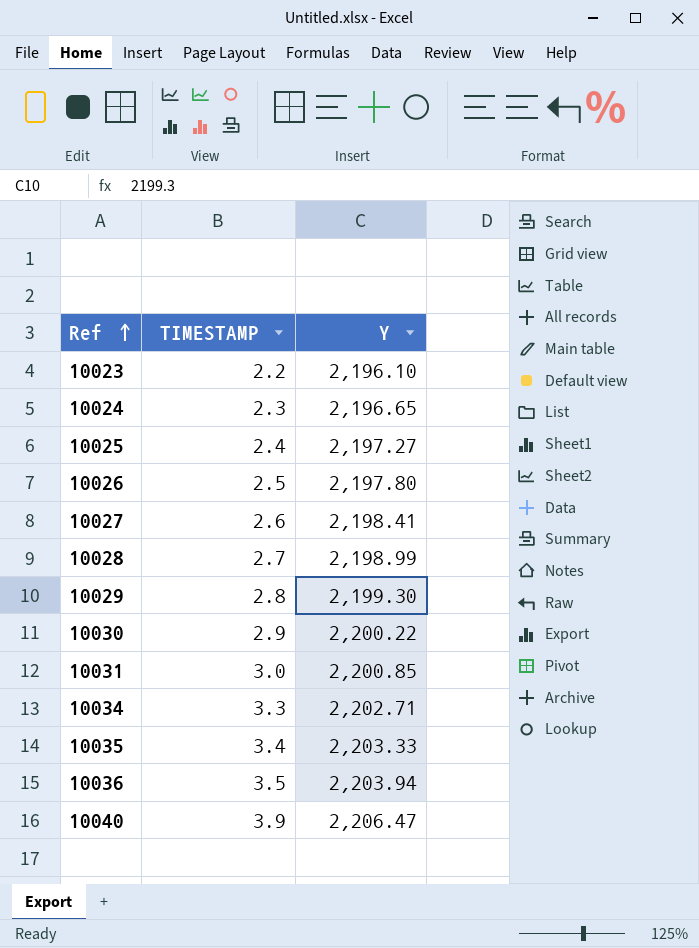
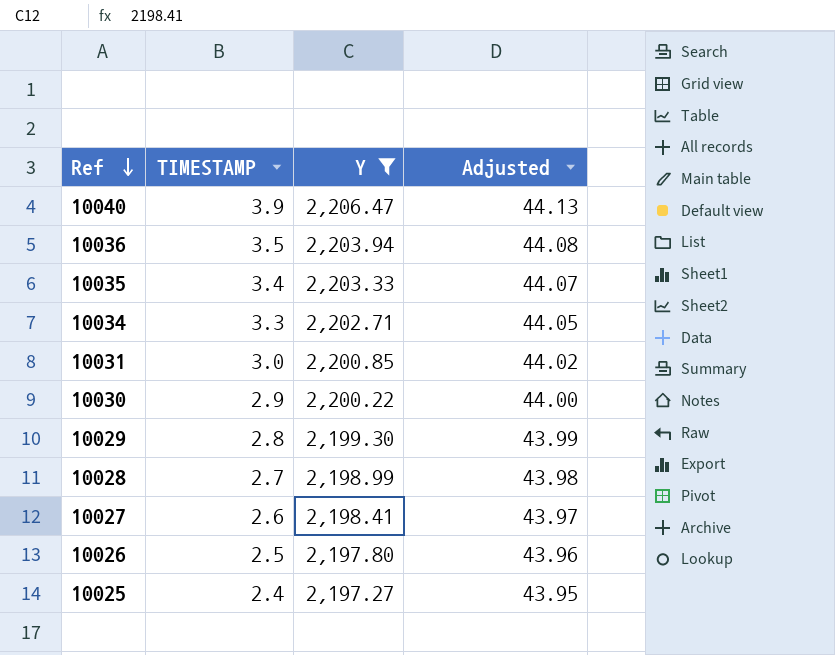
filter: none -> Y >= 2,197.27
row order: Ref ascending -> Ref descending
column Adjusted | formula: none -> [Y] * 0.02

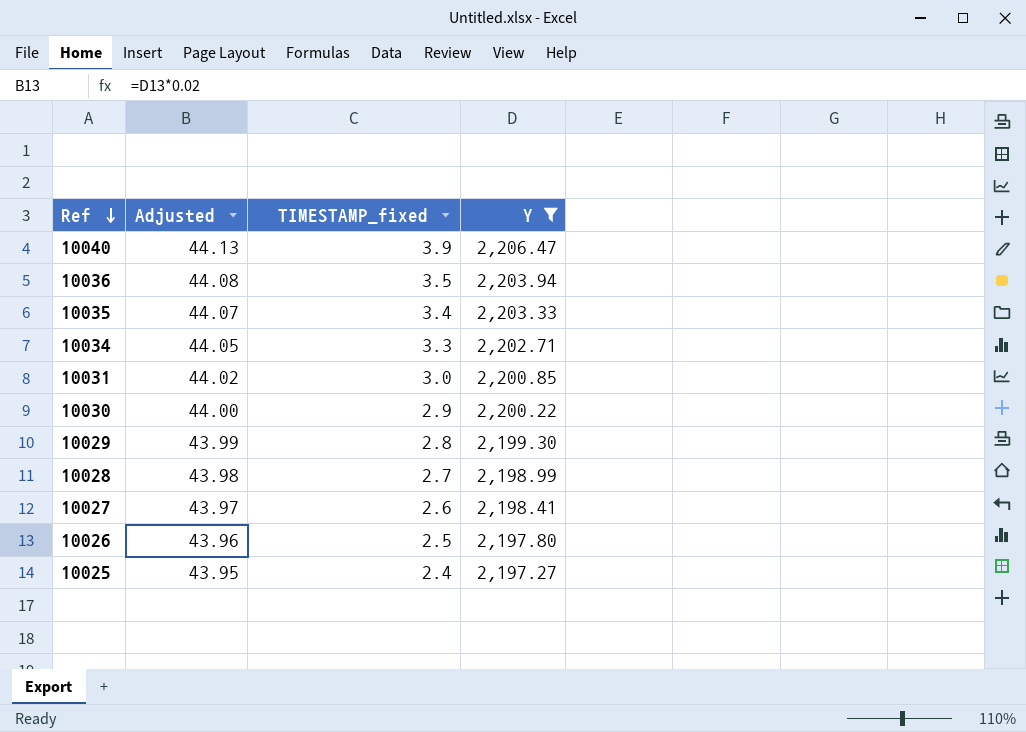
column Adjusted | position: 4 -> 2
column name: TIMESTAMP -> TIMESTAMP_fixed

